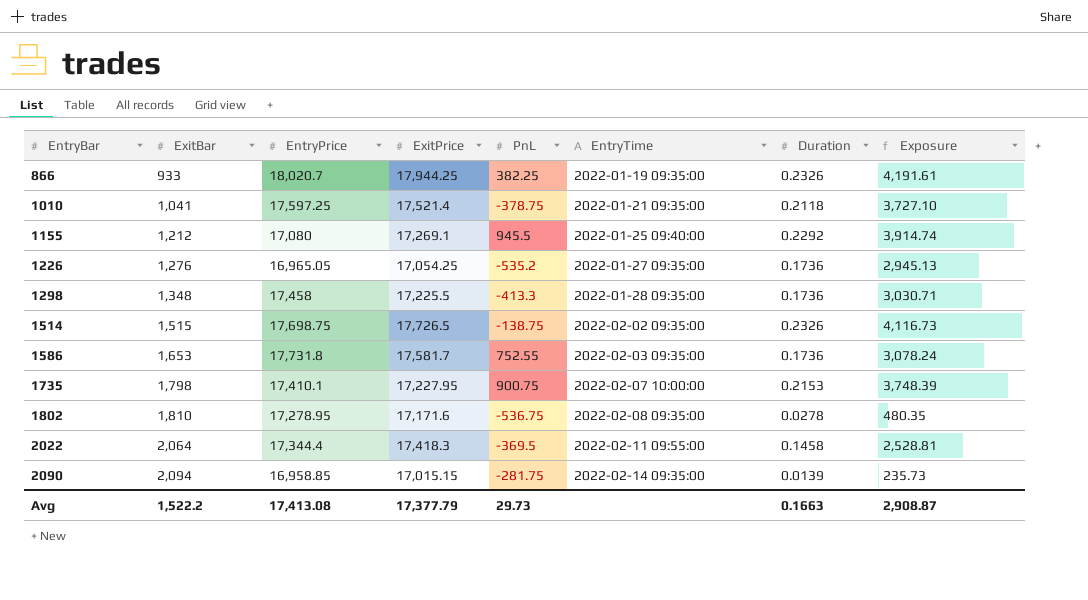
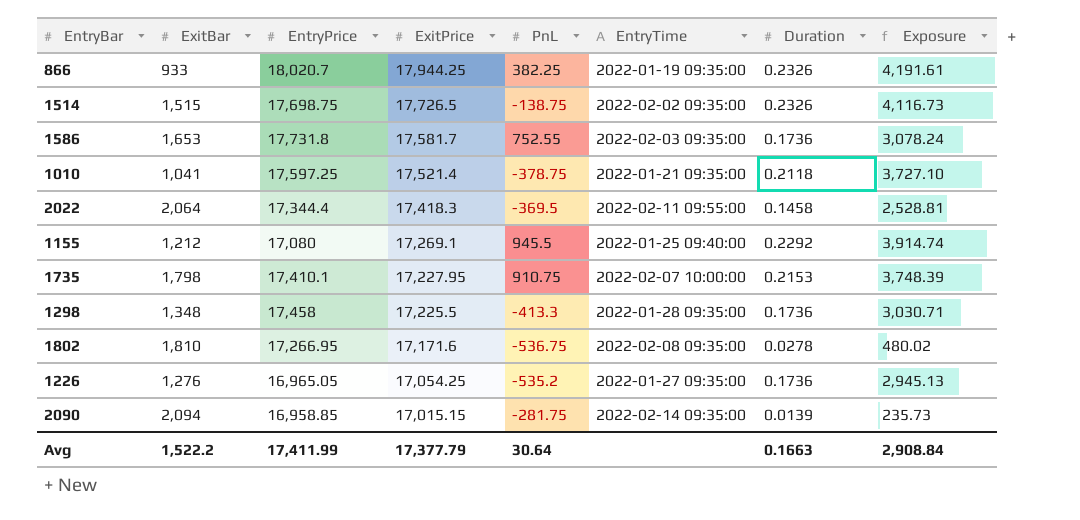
row order: EntryBar ascending -> ExitPrice descending
1735 | PnL: 900.75 -> 910.75
1802 | EntryPrice: 17,278.95 -> 17,266.95
1802 | Exposure: 480.35 -> 480.02
Avg | EntryPrice: 17,413.08 -> 17,411.99
Avg | PnL: 29.73 -> 30.64
Avg | Exposure: 2,908.87 -> 2,908.84

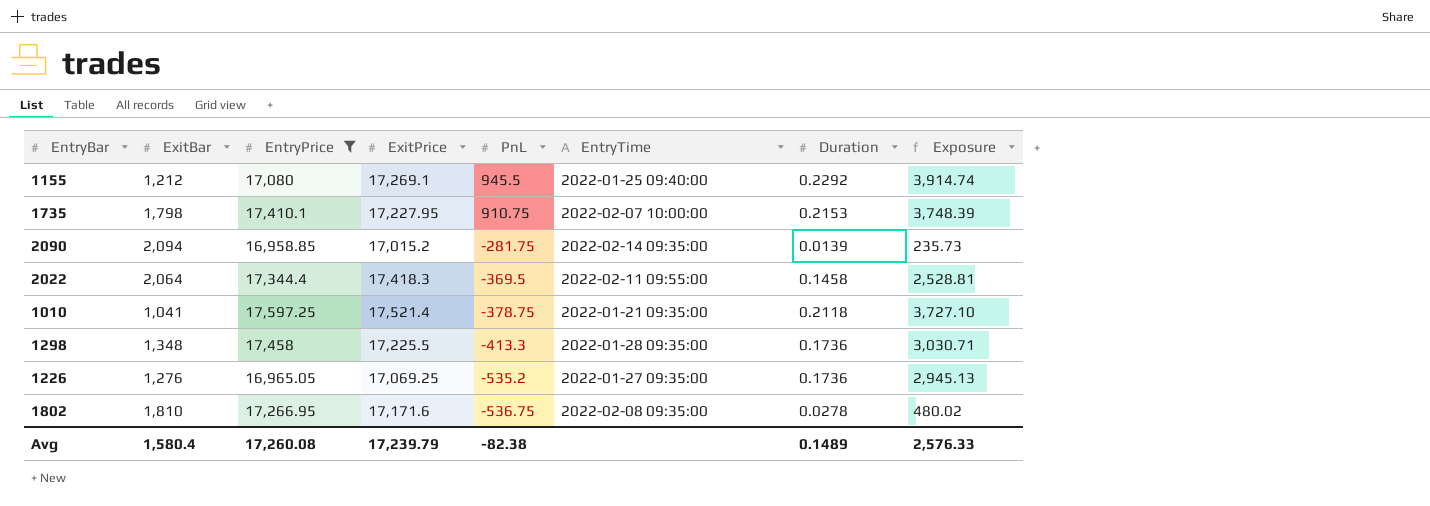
filter: none -> EntryPrice <= 17,597.25
row order: ExitPrice descending -> PnL descending
2090 | ExitPrice: 17,015.15 -> 17,015.2
1226 | ExitPrice: 17,054.25 -> 17,069.25
Avg | ExitBar: 1,522.2 -> 1,580.4
Avg | EntryPrice: 17,411.99 -> 17,260.08
Avg | ExitPrice: 17,377.79 -> 17,239.79
Avg | PnL: 30.64 -> -82.38
Avg | Duration: 0.1663 -> 0.1489
Avg | Exposure: 2,908.84 -> 2,576.33

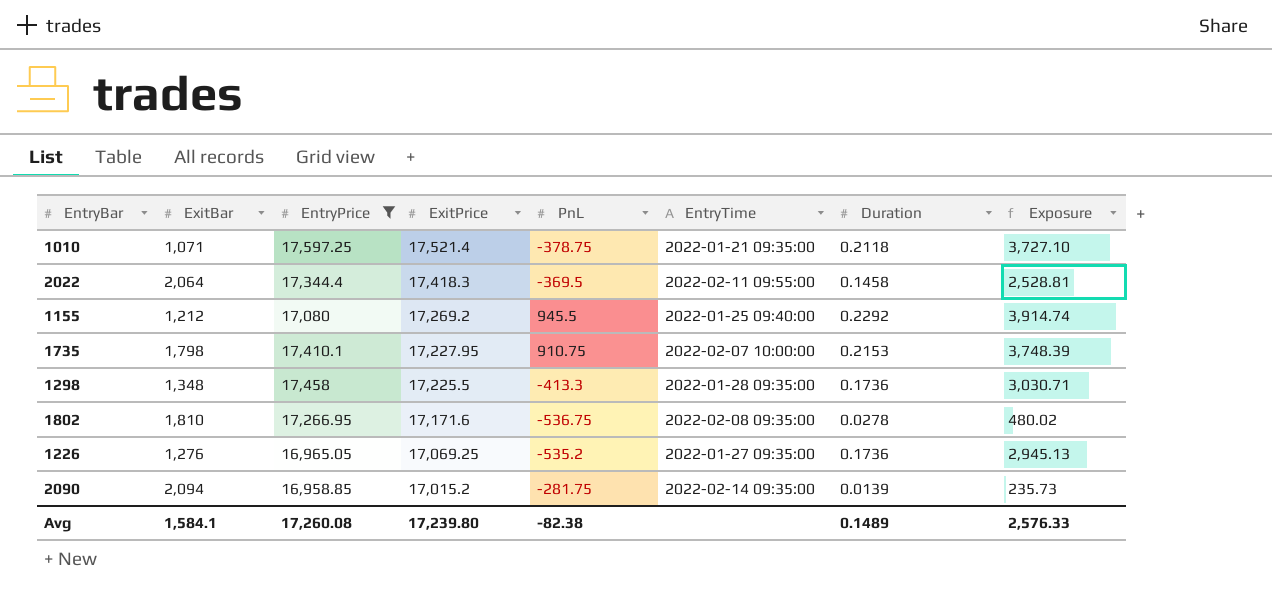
row order: PnL descending -> ExitPrice descending
1010 | ExitBar: 1,041 -> 1,071
1155 | ExitPrice: 17,269.1 -> 17,269.2
Avg | ExitBar: 1,580.4 -> 1,584.1
Avg | ExitPrice: 17,239.79 -> 17,239.80

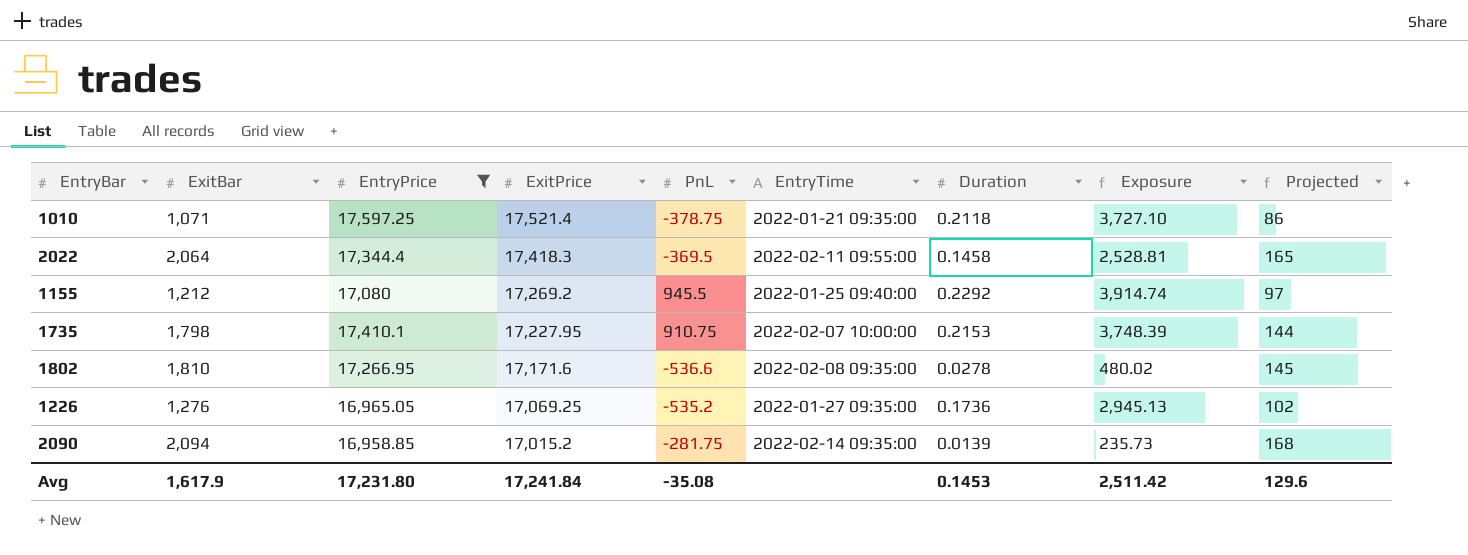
column Projected | formula: none -> [ExitBar] * 0.08
row 1298: 1,348 | 17,458 | 17,225.5 | -413.3 | 2022-01-28 09:35:00 | 0.1736 | 3,030.71 -> none
1802 | PnL: -536.75 -> -536.6
Avg | ExitBar: 1,584.1 -> 1,617.9
Avg | EntryPrice: 17,260.08 -> 17,231.80
Avg | ExitPrice: 17,239.80 -> 17,241.84
Avg | PnL: -82.38 -> -35.08
Avg | Duration: 0.1489 -> 0.1453
Avg | Exposure: 2,576.33 -> 2,511.42

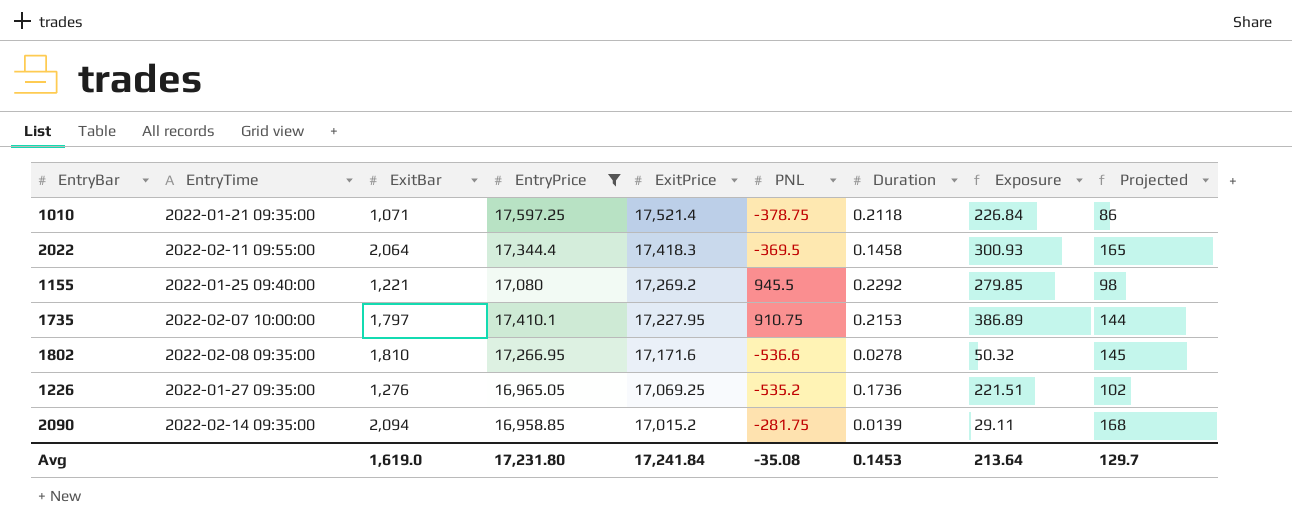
column EntryTime | position: 6 -> 2
column name: PnL -> PNL
column Exposure | formula: [EntryPrice] * [Duration] -> [ExitBar] * [Duration]
1155 | ExitBar: 1,212 -> 1,221
1155 | Projected: 97 -> 98
1735 | ExitBar: 1,798 -> 1,797
Avg | ExitBar: 1,617.9 -> 1,619.0
Avg | Exposure: 2,511.42 -> 213.64
Avg | Projected: 129.6 -> 129.7

